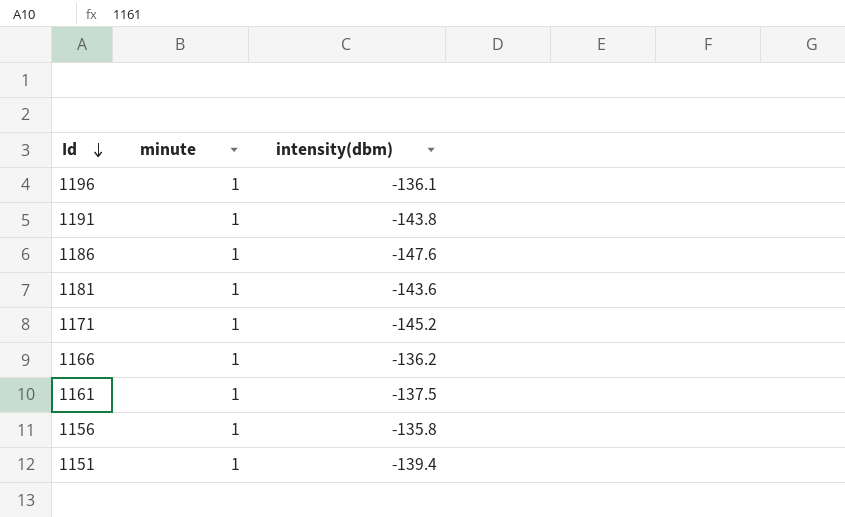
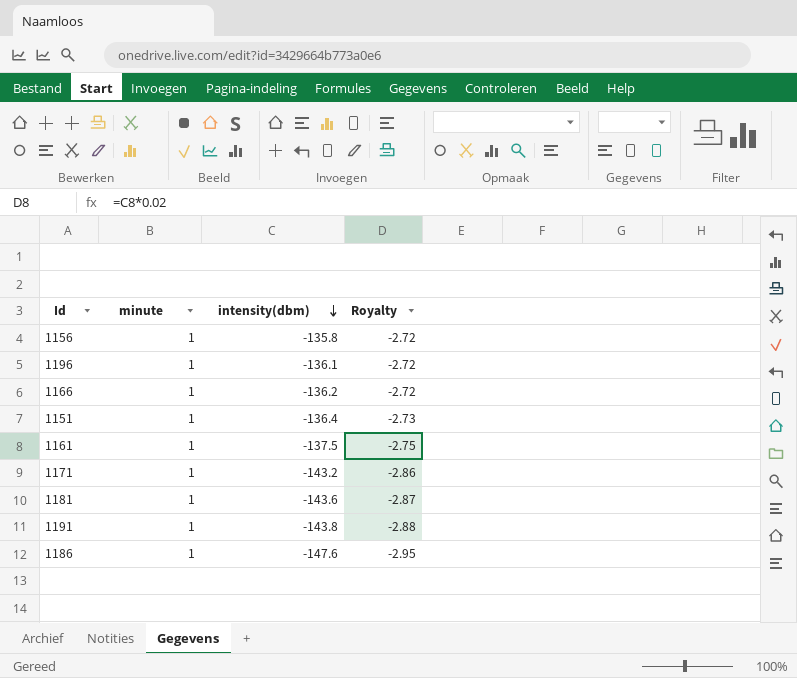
row order: Id descending -> intensity(dbm) descending
column Royalty | formula: none -> [intensity(dbm)] * 0.02
1151 | intensity(dbm): -139.4 -> -136.4
1171 | intensity(dbm): -145.2 -> -143.2

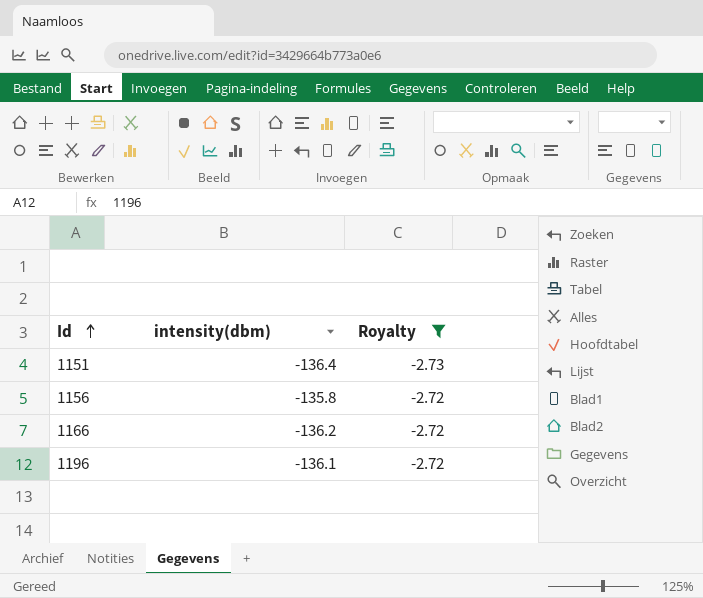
filter: none -> Royalty >= -2.73
row order: intensity(dbm) descending -> Id ascending
column minute | position: 2 -> none

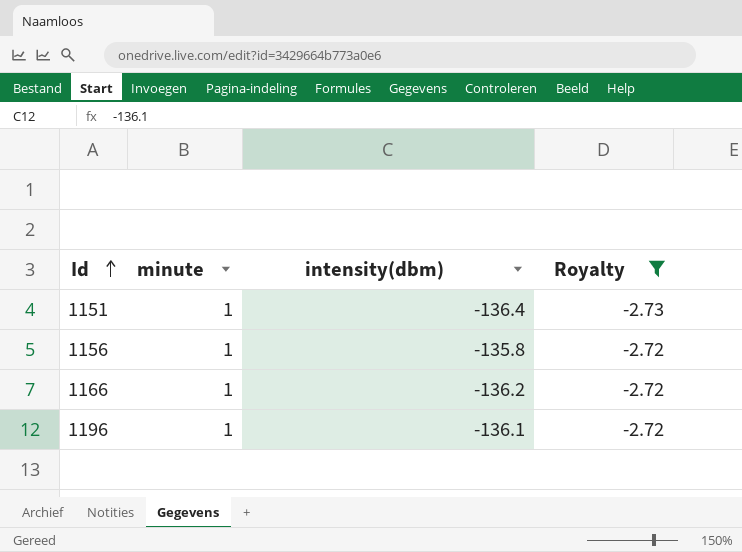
column minute | position: none -> 2

